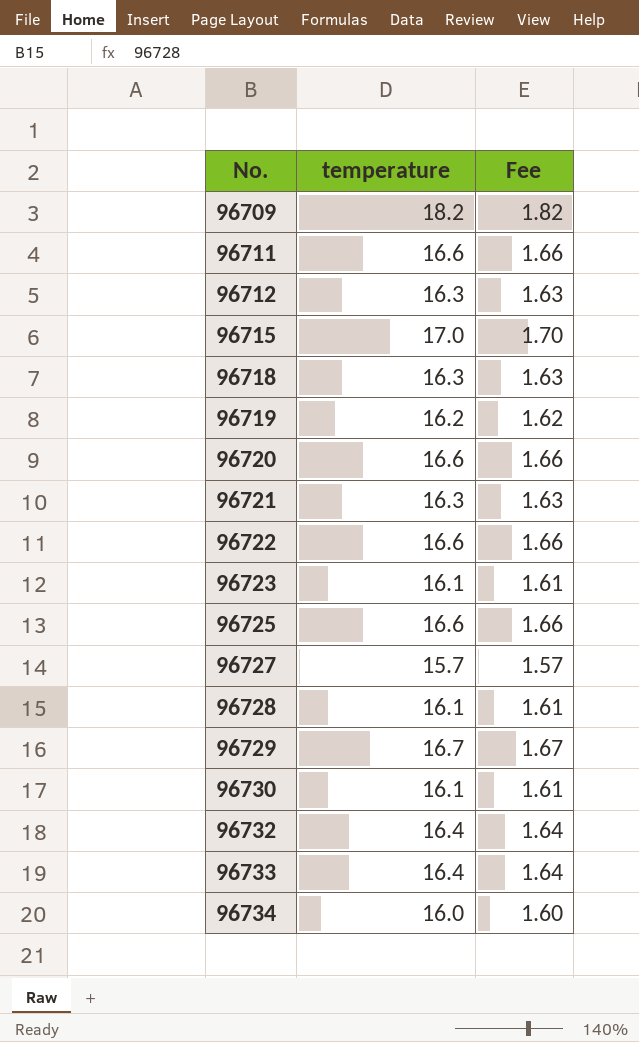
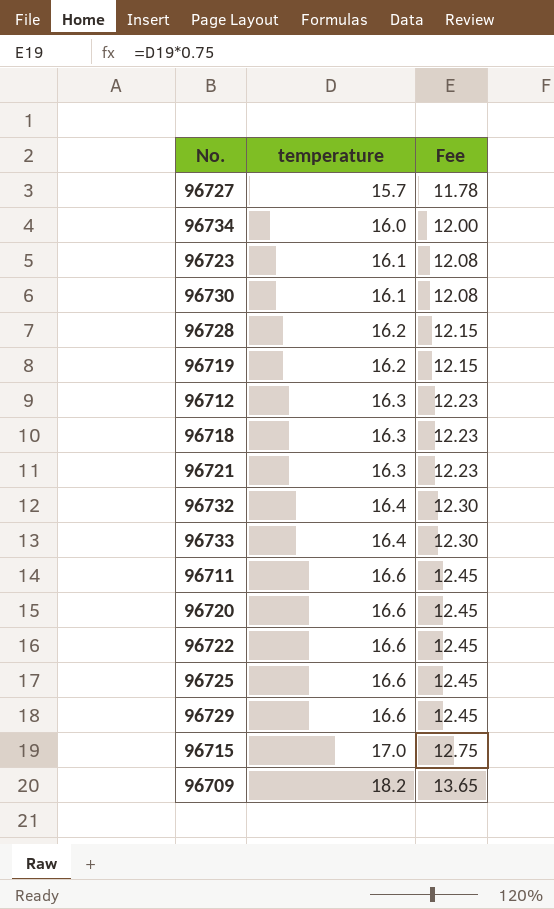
row order: No. ascending -> temperature ascending
column Fee | formula: [temperature] * 0.1 -> [temperature] * 0.75
96728 | temperature: 16.1 -> 16.2
96729 | temperature: 16.7 -> 16.6

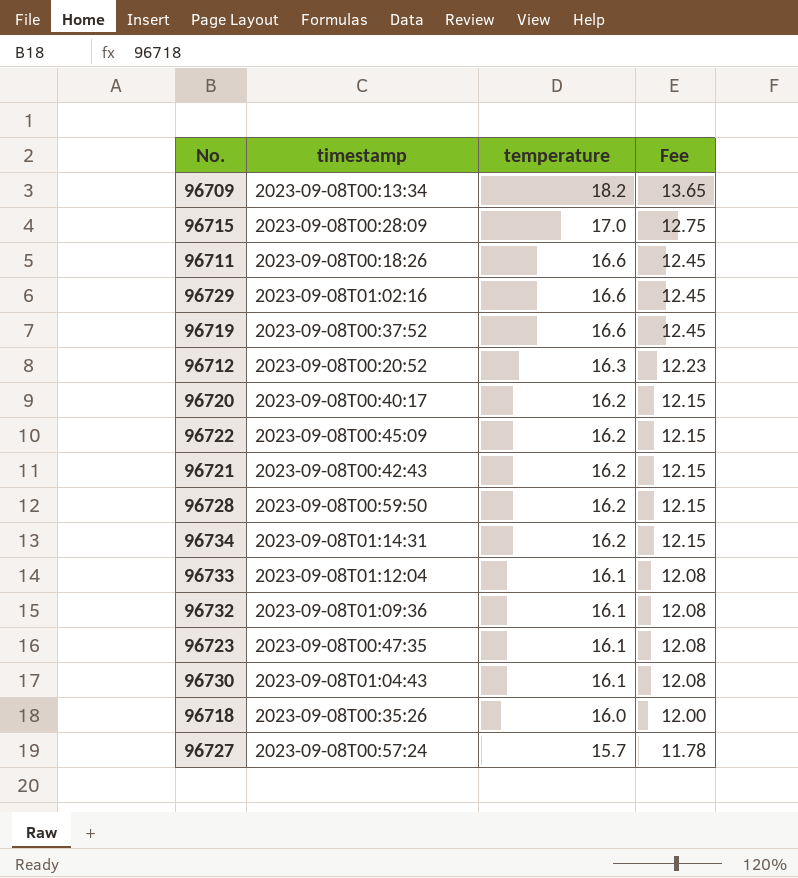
row order: temperature ascending -> temperature descending
column timestamp | position: none -> 2
row 96725: 16.6 | 12.45 -> none
96719 | temperature: 16.2 -> 16.6
96719 | Fee: 12.15 -> 12.45
96720 | temperature: 16.6 -> 16.2
96720 | Fee: 12.45 -> 12.15
96722 | temperature: 16.6 -> 16.2
96722 | Fee: 12.45 -> 12.15
96721 | temperature: 16.3 -> 16.2
96721 | Fee: 12.23 -> 12.15
96734 | temperature: 16.0 -> 16.2
96734 | Fee: 12.00 -> 12.15
96733 | temperature: 16.4 -> 16.1
96733 | Fee: 12.30 -> 12.08
96732 | temperature: 16.4 -> 16.1
96732 | Fee: 12.30 -> 12.08
96718 | temperature: 16.3 -> 16.0
96718 | Fee: 12.23 -> 12.00

